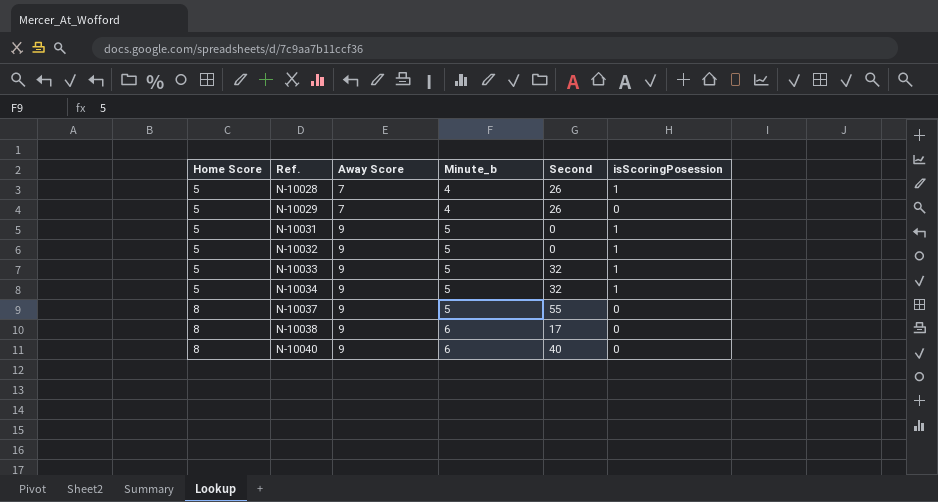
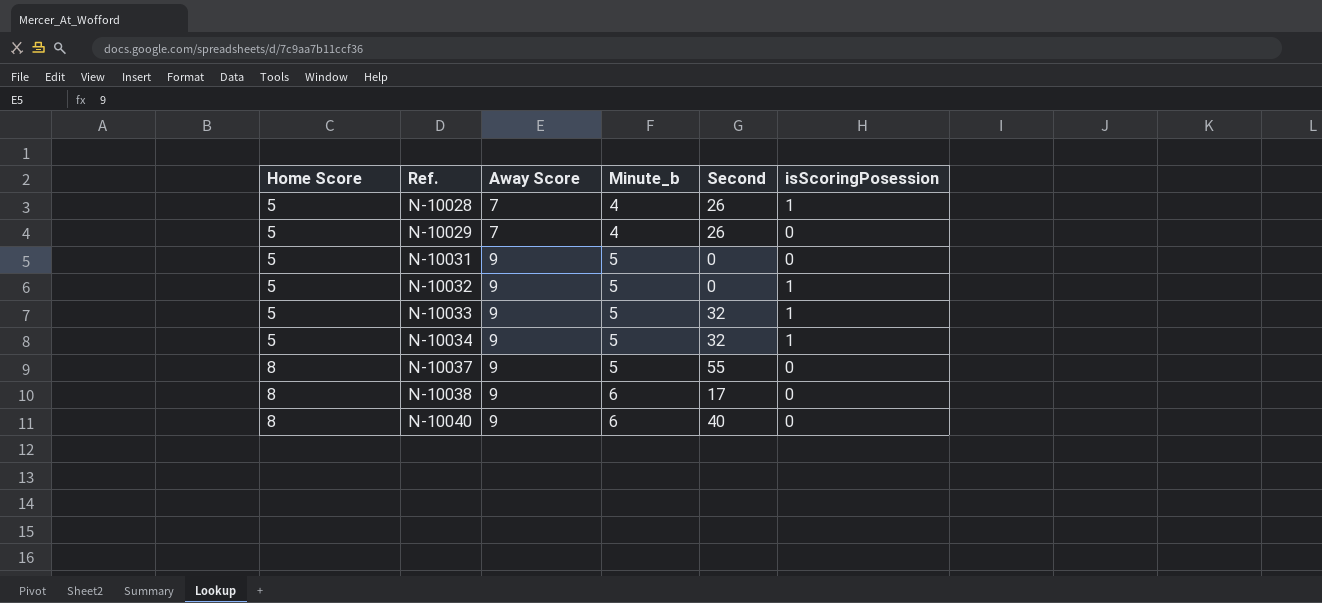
N-10031 | isScoringPosession: 1 -> 0

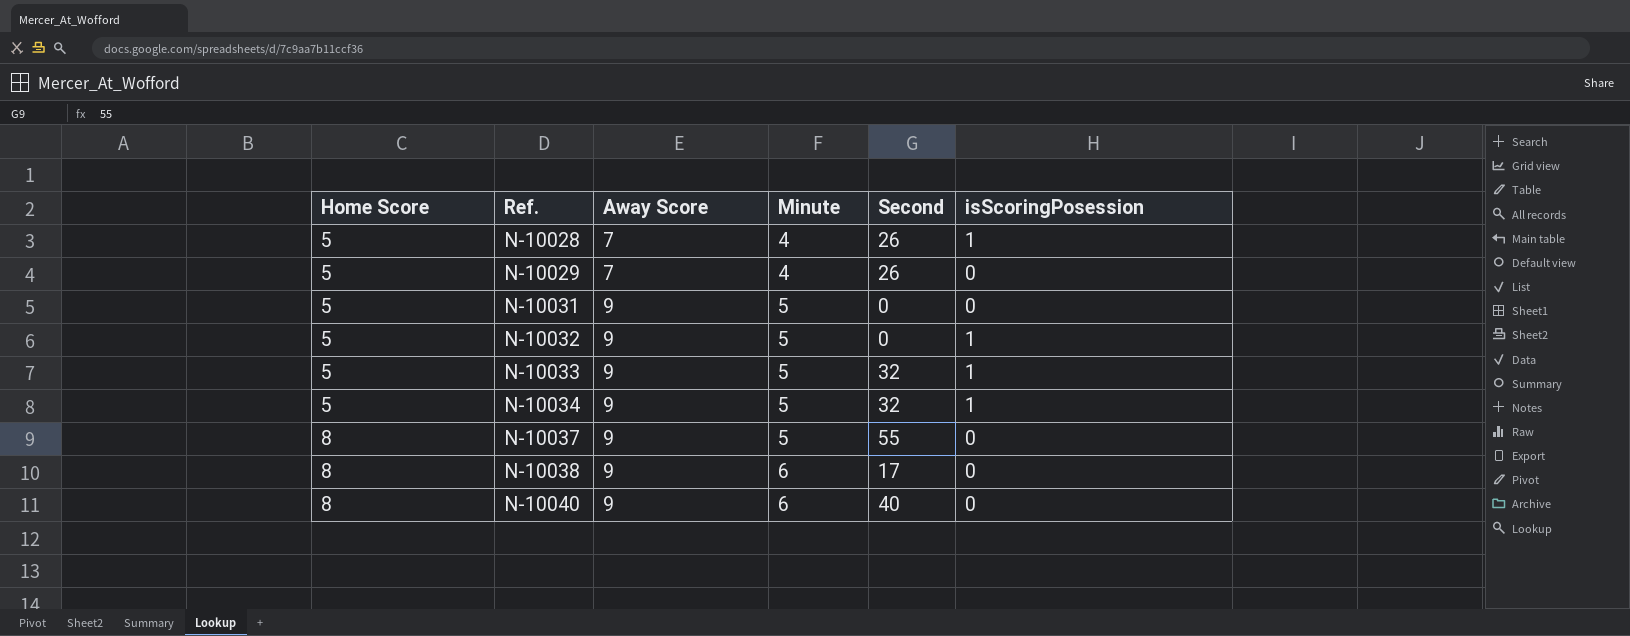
column name: Minute_b -> Minute

